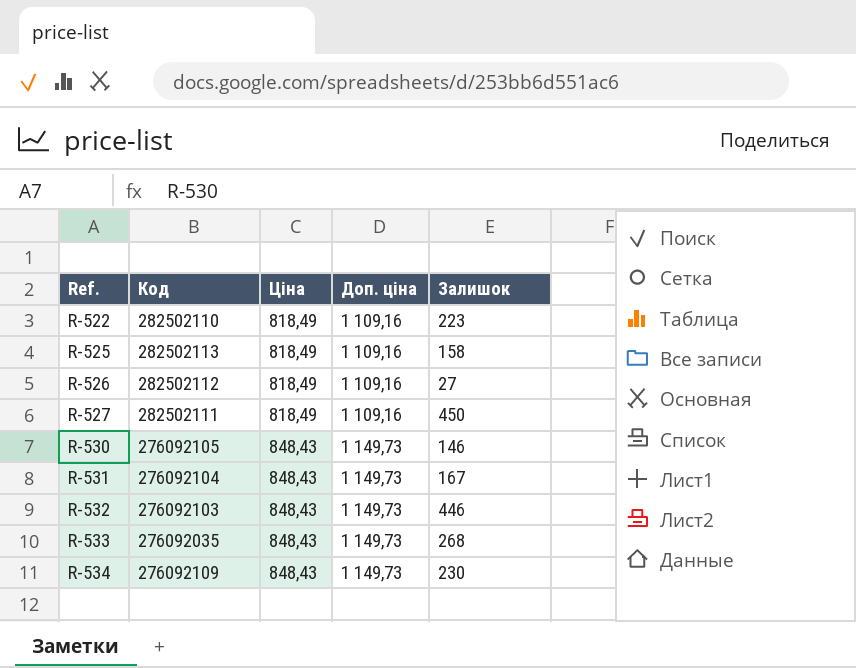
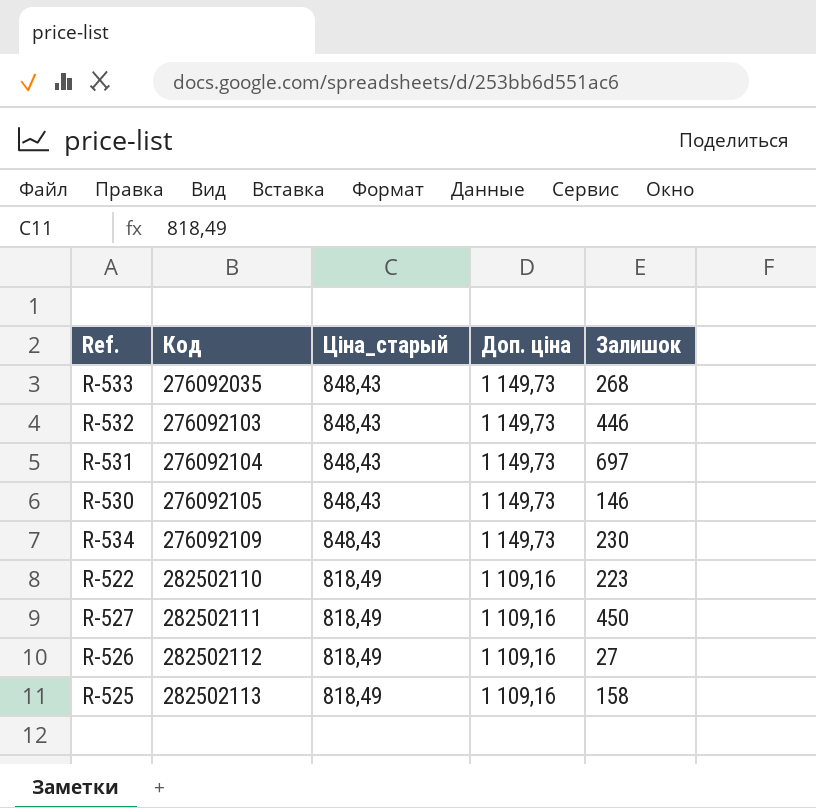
row order: Ref. ascending -> Код ascending
column name: Ціна -> Ціна_старый
R-531 | Залишок: 167 -> 697

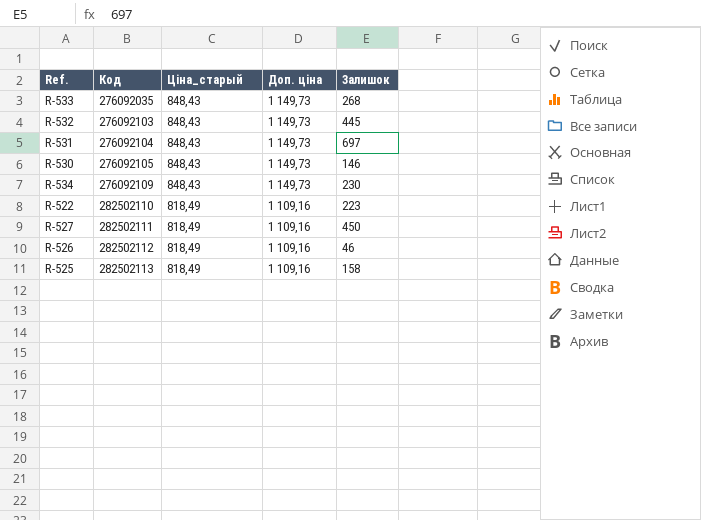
R-532 | Залишок: 446 -> 445
R-526 | Залишок: 27 -> 46

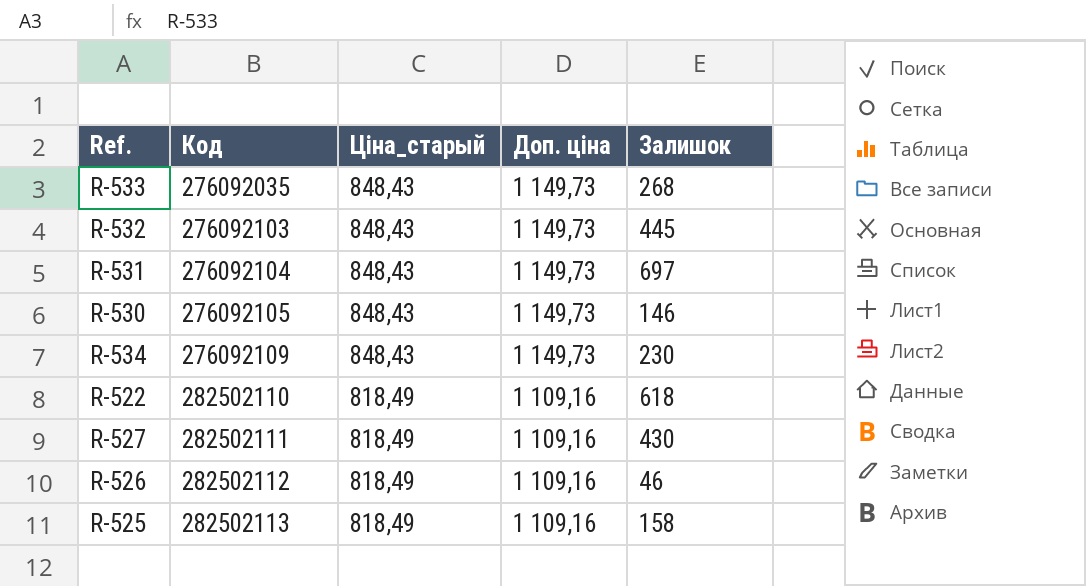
R-522 | Залишок: 223 -> 618
R-527 | Залишок: 450 -> 430

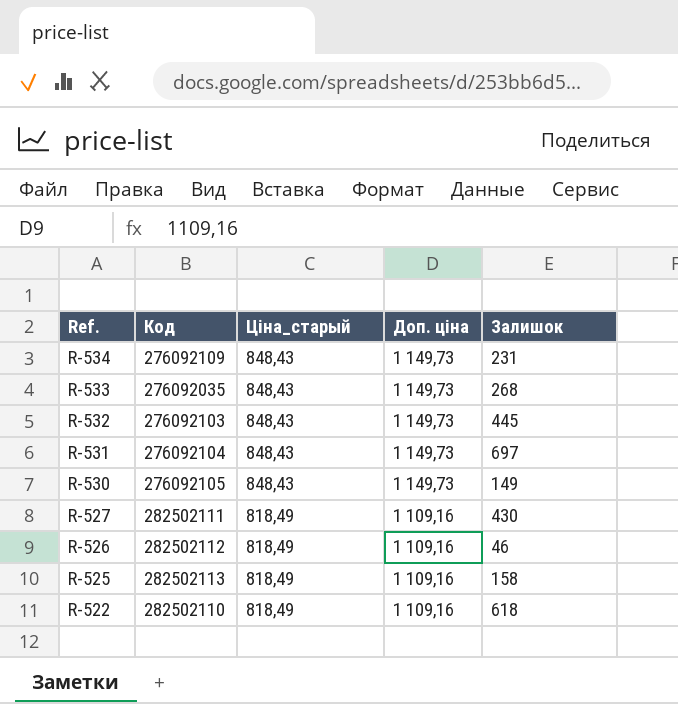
row order: Код ascending -> Ref. descending
R-534 | Залишок: 230 -> 231
R-530 | Залишок: 146 -> 149

